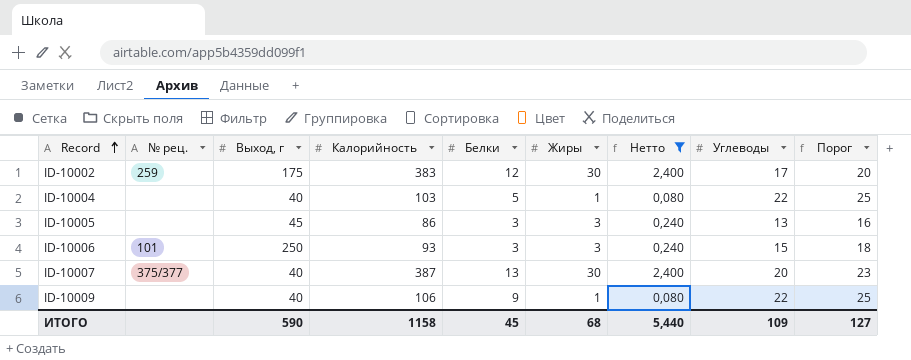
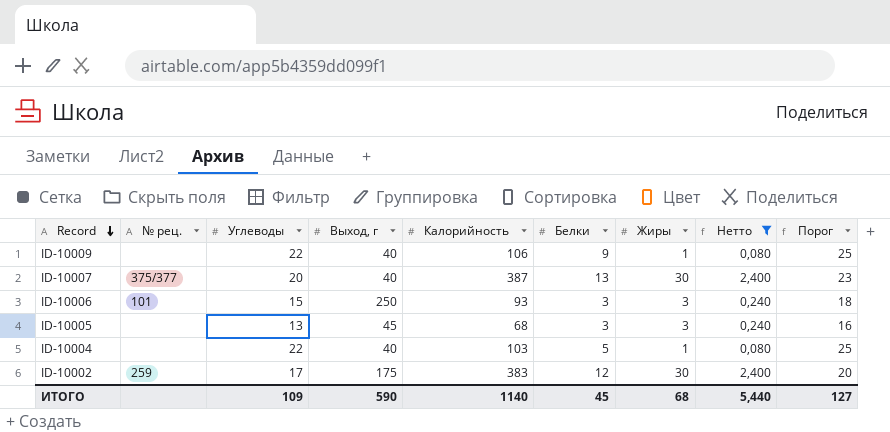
row order: Record ascending -> Record descending
column Углеводы | position: 8 -> 3
ID-10005 | Калорийность: 86 -> 68
ИТОГО | Калорийность: 1158 -> 1140

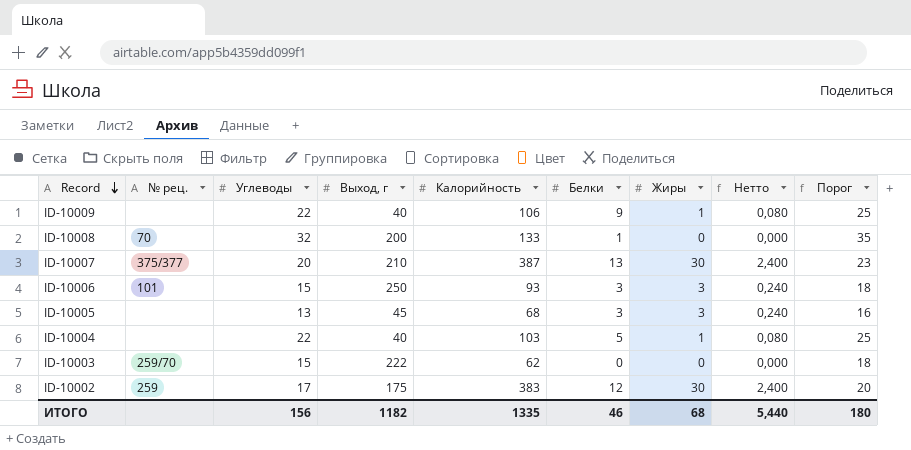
filter: Нетто != 0,000 -> none
ID-10007 | Выход, г: 40 -> 210
ИТОГО | Углеводы: 109 -> 156
ИТОГО | Выход, г: 590 -> 1182
ИТОГО | Калорийность: 1140 -> 1335
ИТОГО | Белки: 45 -> 46
ИТОГО | Порог: 127 -> 180

